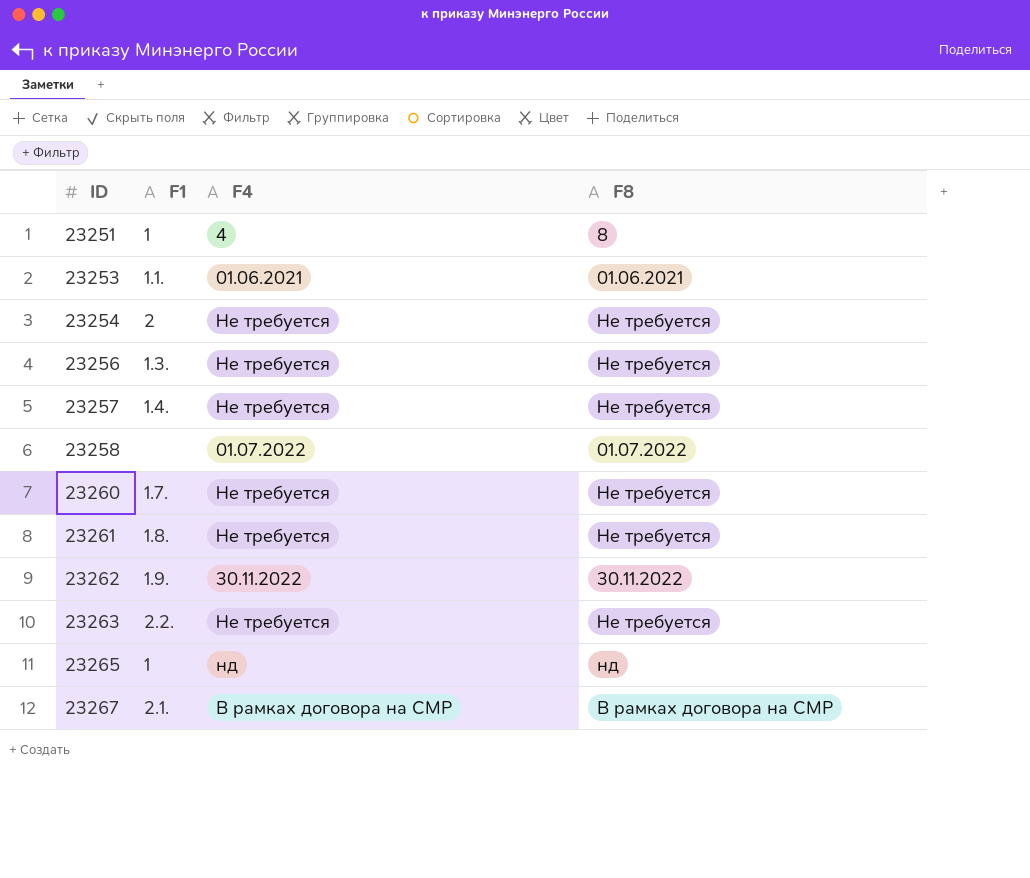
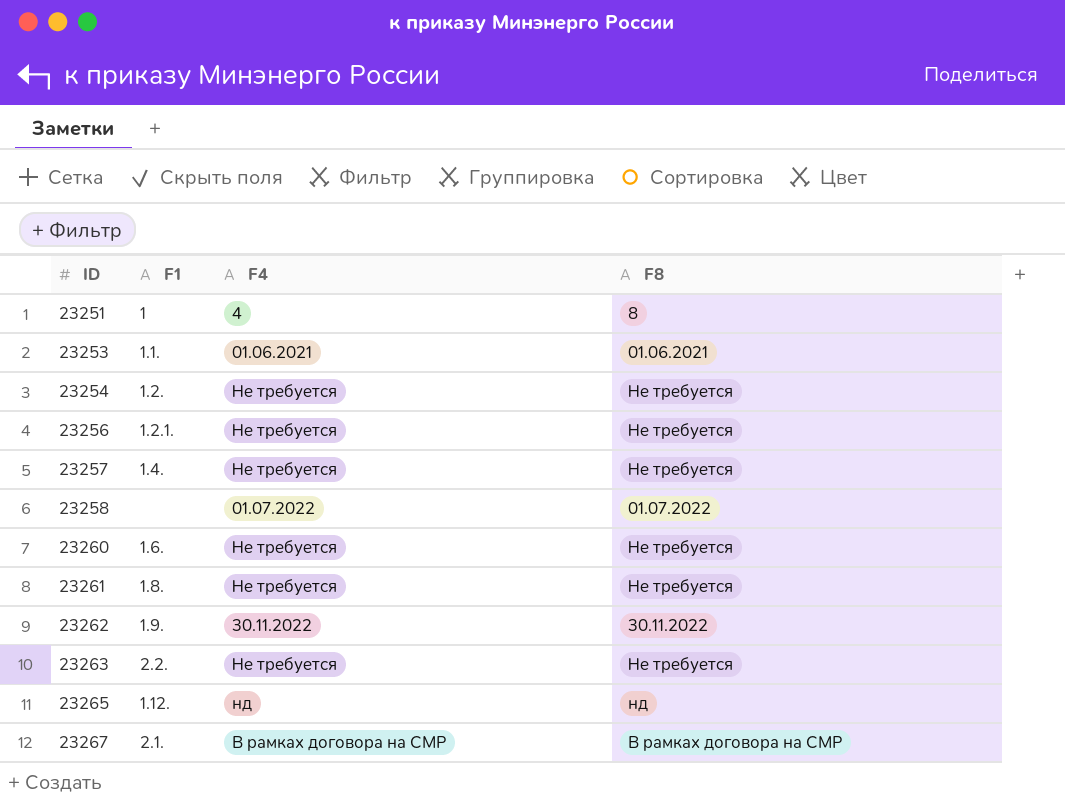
23254 | F1: 2 -> 1.2.
23256 | F1: 1.3. -> 1.2.1.
23260 | F1: 1.7. -> 1.6.
23265 | F1: 1 -> 1.12.

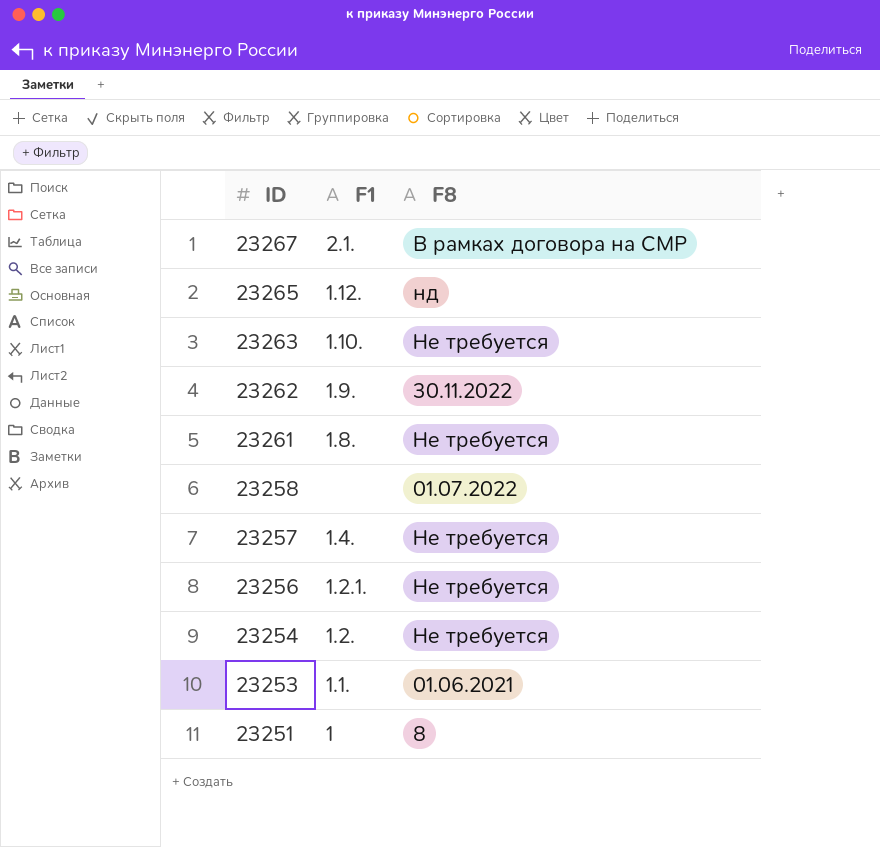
row order: ID ascending -> ID descending
column F4 | position: 3 -> none
row 23260: 1.6. | Не требуется | Не требуется -> none
23263 | F1: 2.2. -> 1.10.

